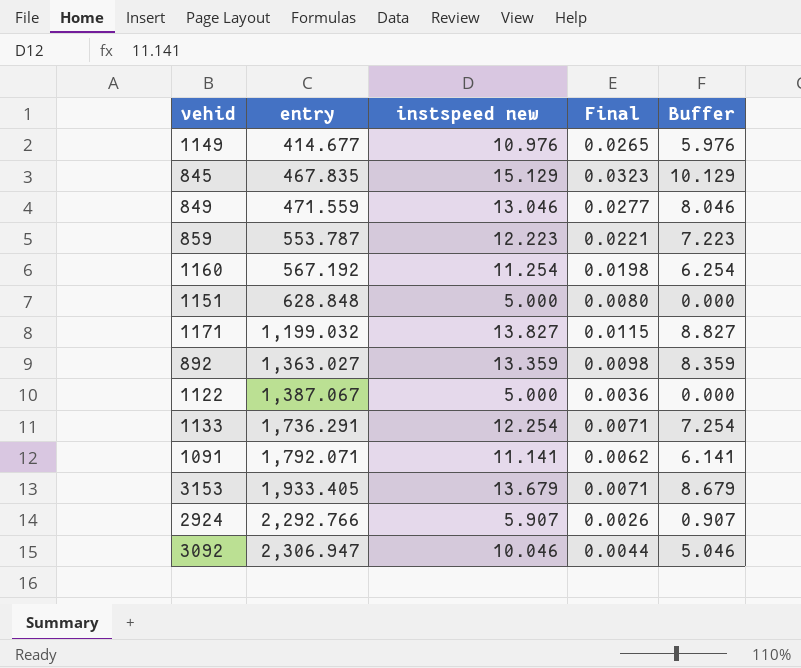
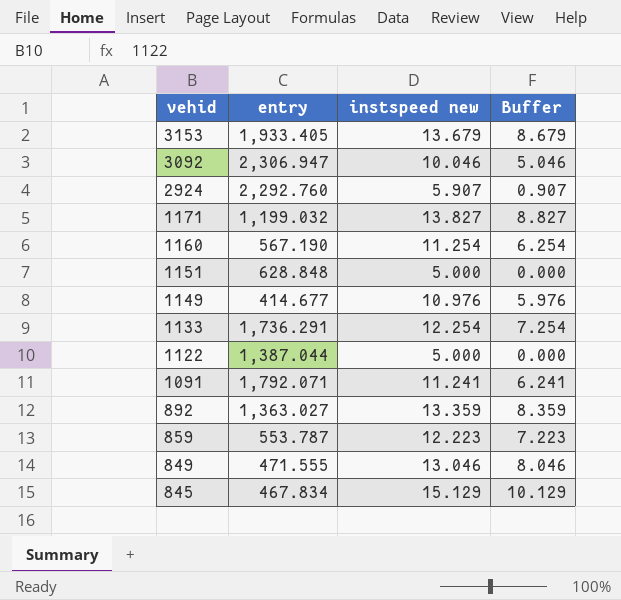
row order: entry ascending -> vehid descending
column Final | formula: [instspeed new] / [entry] -> none
2924 | entry: 2,292.766 -> 2,292.760
1160 | entry: 567.192 -> 567.190
1122 | entry: 1,387.067 -> 1,387.044
1091 | instspeed new: 11.141 -> 11.241
1091 | Buffer: 6.141 -> 6.241
849 | entry: 471.559 -> 471.555
845 | entry: 467.835 -> 467.834

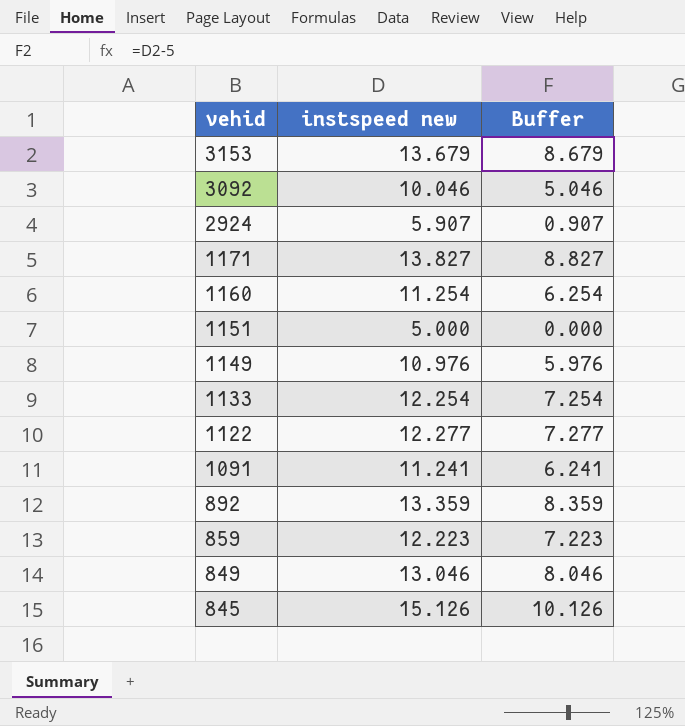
column entry | position: 2 -> none
1122 | instspeed new: 5.000 -> 12.277
1122 | Buffer: 0.000 -> 7.277
845 | instspeed new: 15.129 -> 15.126
845 | Buffer: 10.129 -> 10.126

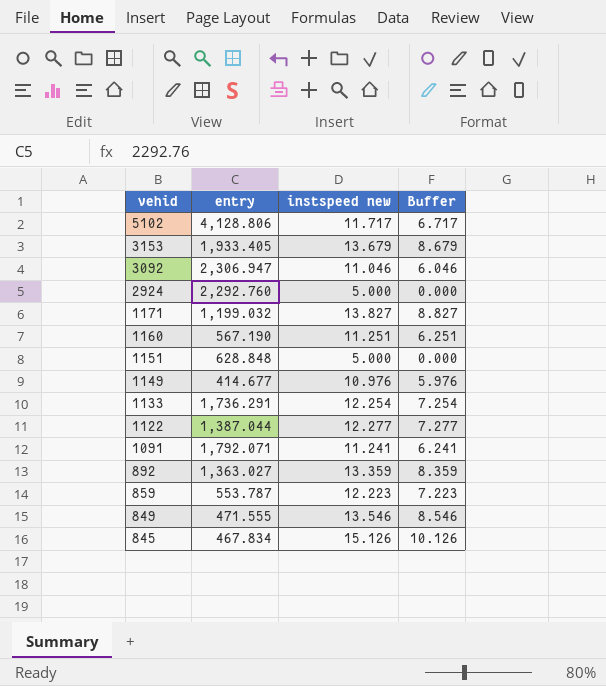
column entry | position: none -> 2
row 5102: none -> 4,128.806 | 11.717 | 6.717
3092 | instspeed new: 10.046 -> 11.046
3092 | Buffer: 5.046 -> 6.046
2924 | instspeed new: 5.907 -> 5.000
2924 | Buffer: 0.907 -> 0.000
1160 | instspeed new: 11.254 -> 11.251
1160 | Buffer: 6.254 -> 6.251
849 | instspeed new: 13.046 -> 13.546
849 | Buffer: 8.046 -> 8.546

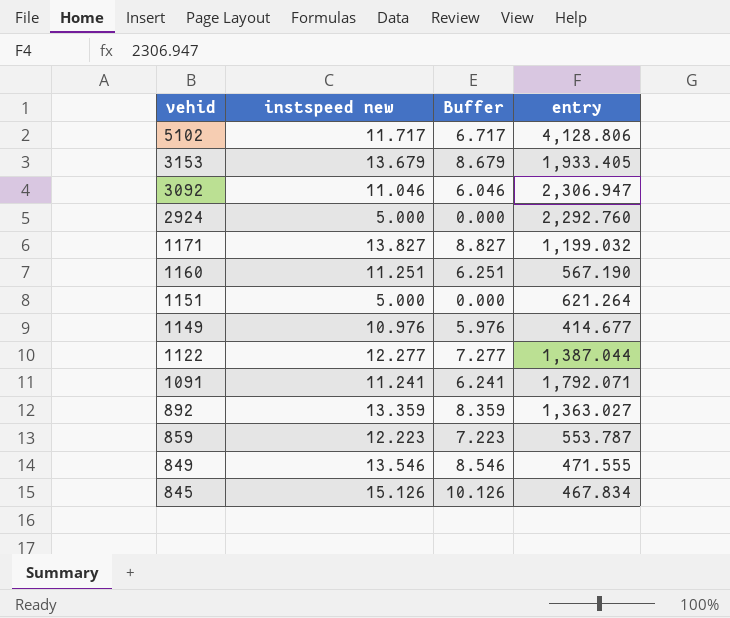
column entry | position: 2 -> 4
row 1133: 1,736.291 | 12.254 | 7.254 -> none
1151 | entry: 628.848 -> 621.264

